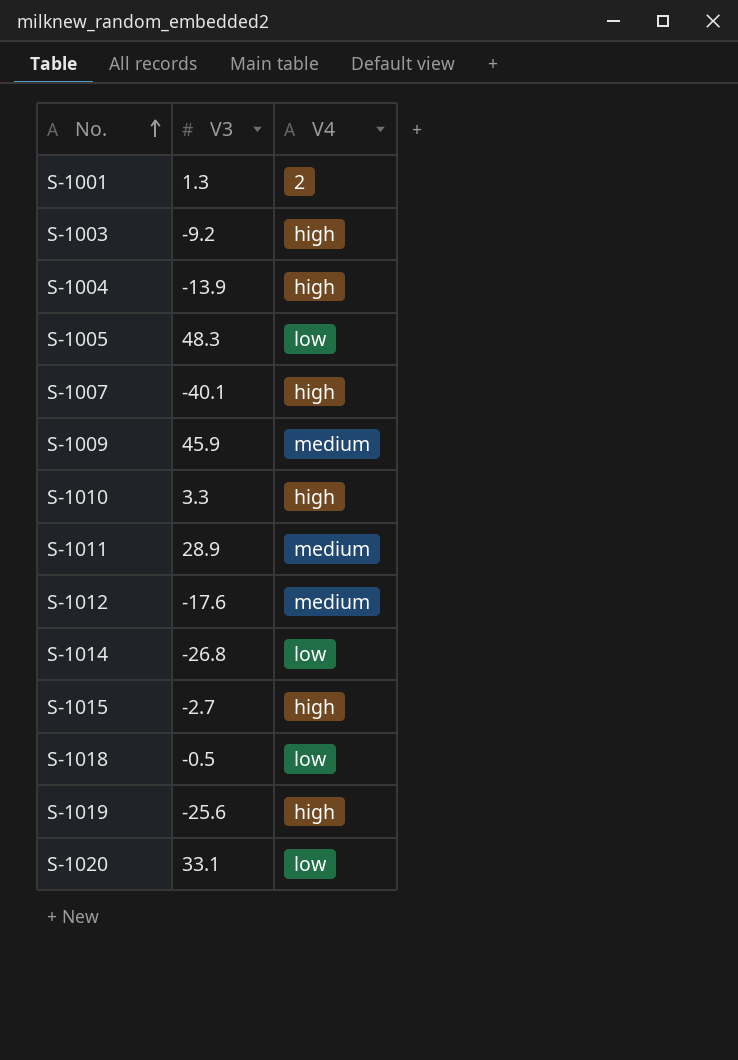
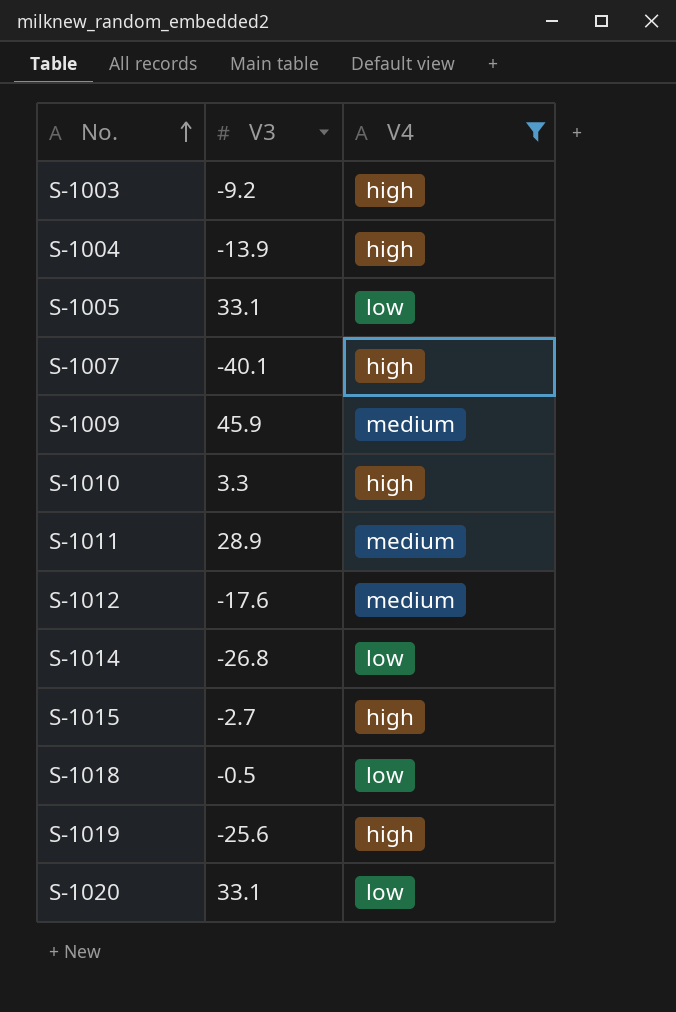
filter: none -> V4 != 2
S-1005 | V3: 48.3 -> 33.1

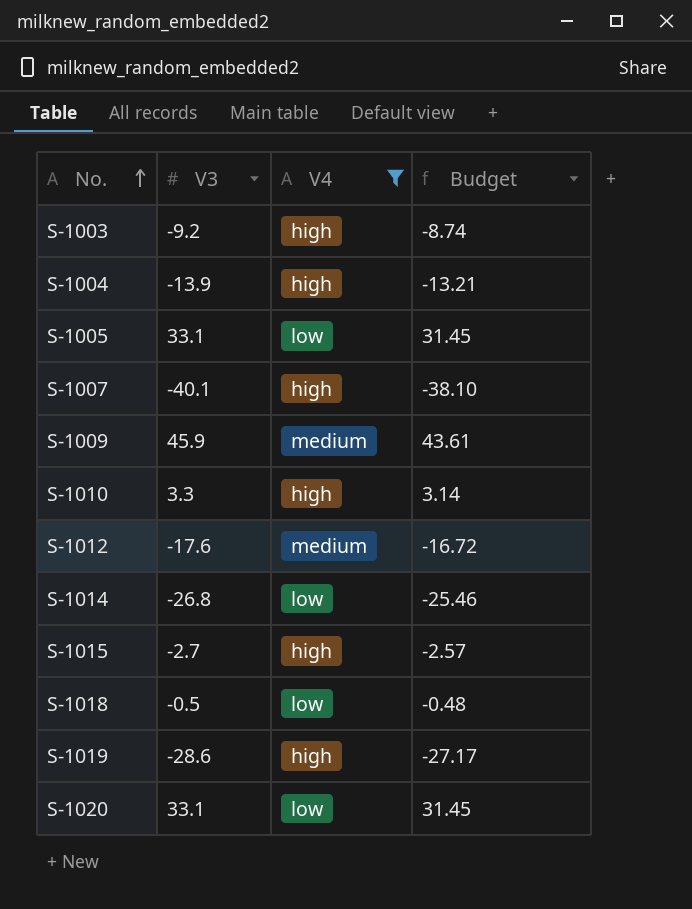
column Budget | formula: none -> [V3] * 0.95
row S-1011: 28.9 | medium -> none
S-1019 | V3: -25.6 -> -28.6

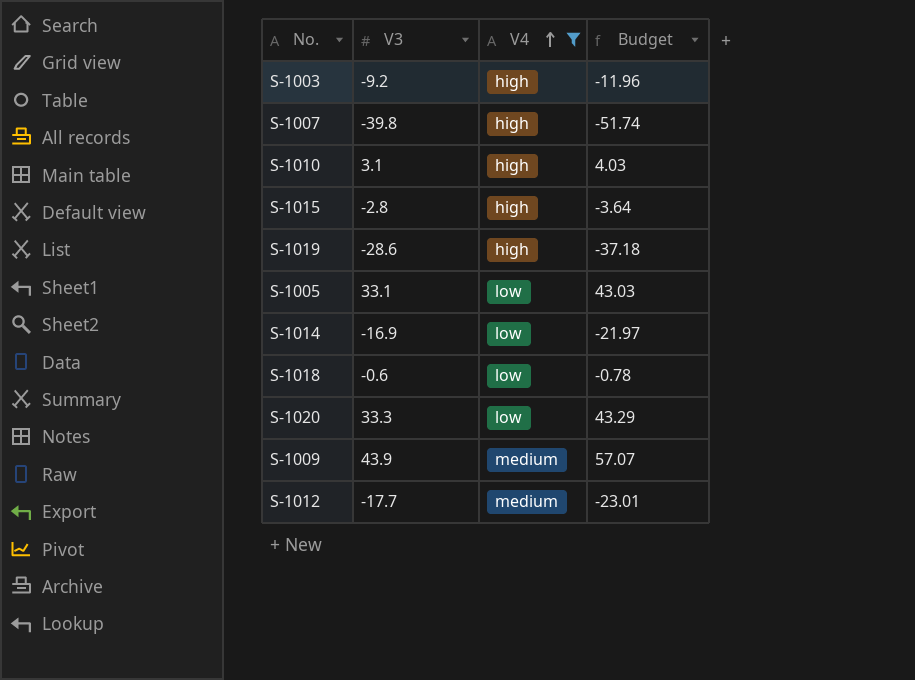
row order: No. ascending -> V4 ascending
column Budget | formula: [V3] * 0.95 -> [V3] * 1.3
row S-1004: -13.9 | high | -13.21 -> none
S-1007 | V3: -40.1 -> -39.8
S-1010 | V3: 3.3 -> 3.1
S-1015 | V3: -2.7 -> -2.8
S-1014 | V3: -26.8 -> -16.9
S-1018 | V3: -0.5 -> -0.6
S-1020 | V3: 33.1 -> 33.3
S-1009 | V3: 45.9 -> 43.9
S-1012 | V3: -17.6 -> -17.7

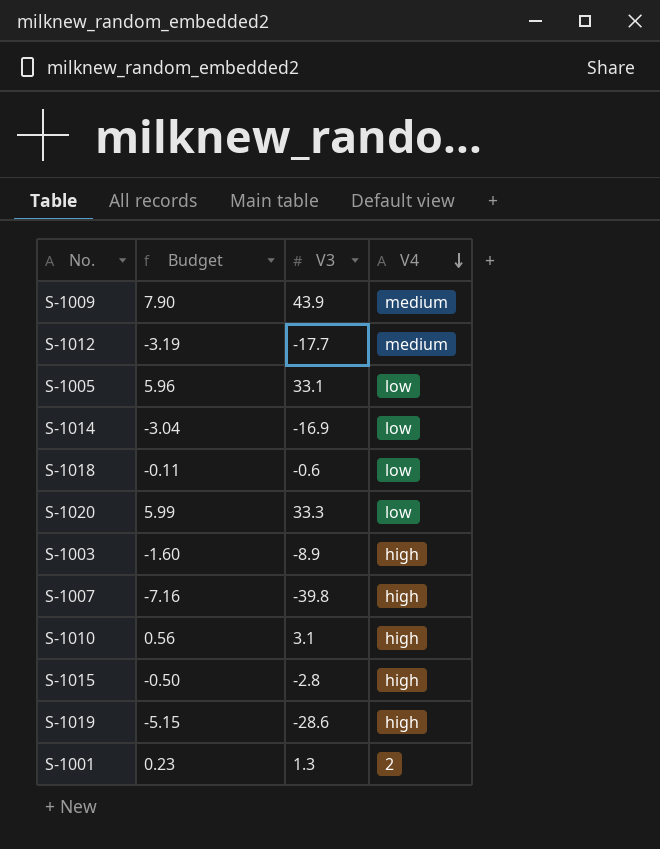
filter: V4 != 2 -> none
row order: V4 ascending -> V4 descending
column Budget | formula: [V3] * 1.3 -> [V3] * 0.18
column Budget | position: 4 -> 2
S-1003 | V3: -9.2 -> -8.9

